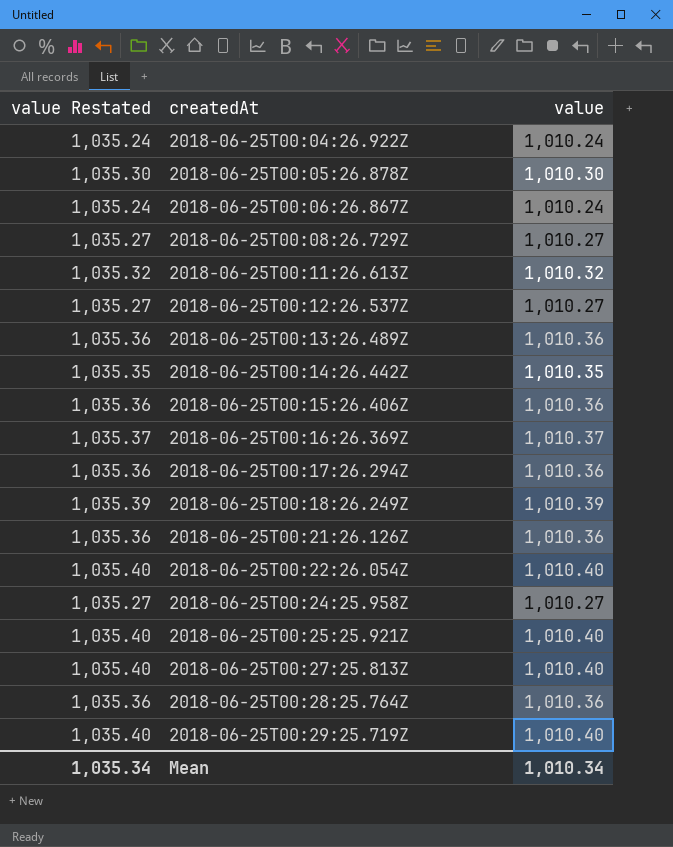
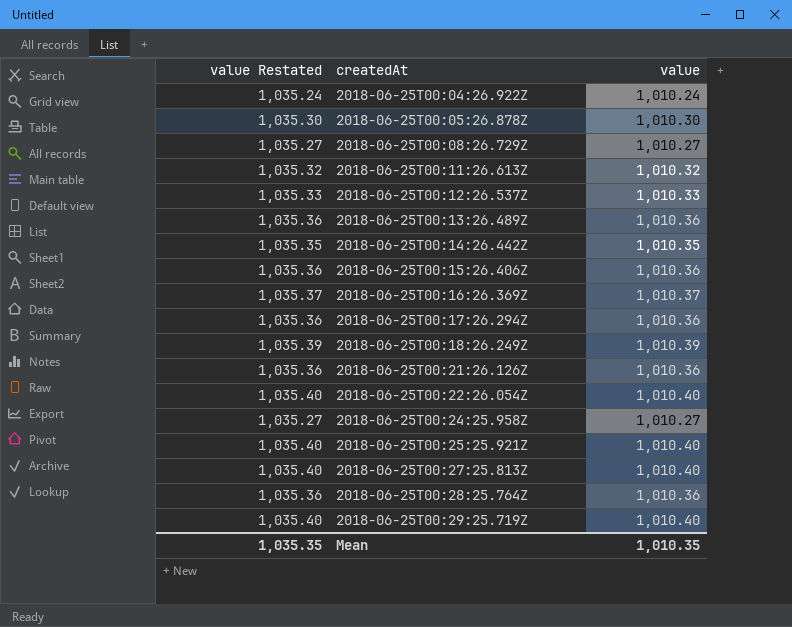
row 2018-06-25T00:06:26.867Z: 1,035.24 | 1,010.24 -> none
2018-06-25T00:12:26.537Z | value Restated: 1,035.27 -> 1,035.33
2018-06-25T00:12:26.537Z | value: 1,010.27 -> 1,010.33
Mean | value Restated: 1,035.34 -> 1,035.35
Mean | value: 1,010.34 -> 1,010.35

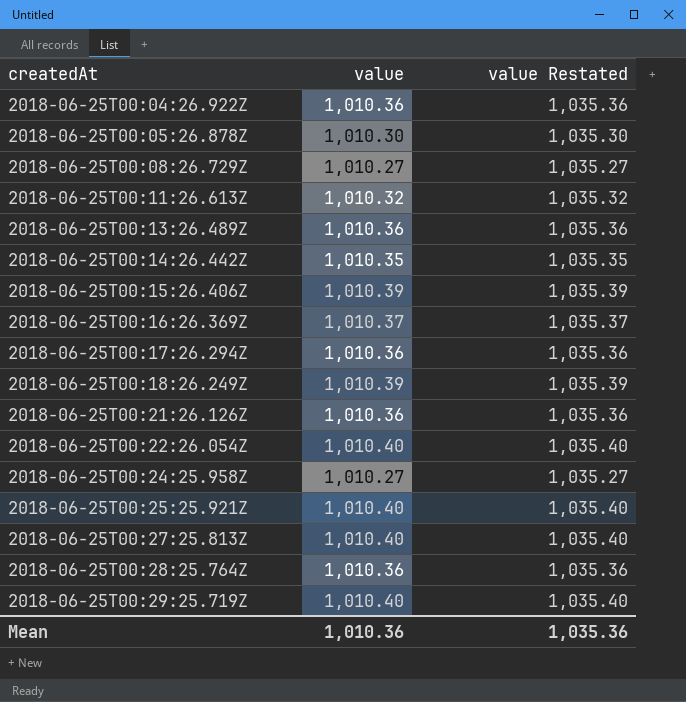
column value Restated | position: 1 -> 3
row 2018-06-25T00:12:26.537Z: 1,035.33 | 1,010.33 -> none
2018-06-25T00:04:26.922Z | value: 1,010.24 -> 1,010.36
2018-06-25T00:04:26.922Z | value Restated: 1,035.24 -> 1,035.36
2018-06-25T00:15:26.406Z | value: 1,010.36 -> 1,010.39
2018-06-25T00:15:26.406Z | value Restated: 1,035.36 -> 1,035.39
Mean | value: 1,010.35 -> 1,010.36
Mean | value Restated: 1,035.35 -> 1,035.36

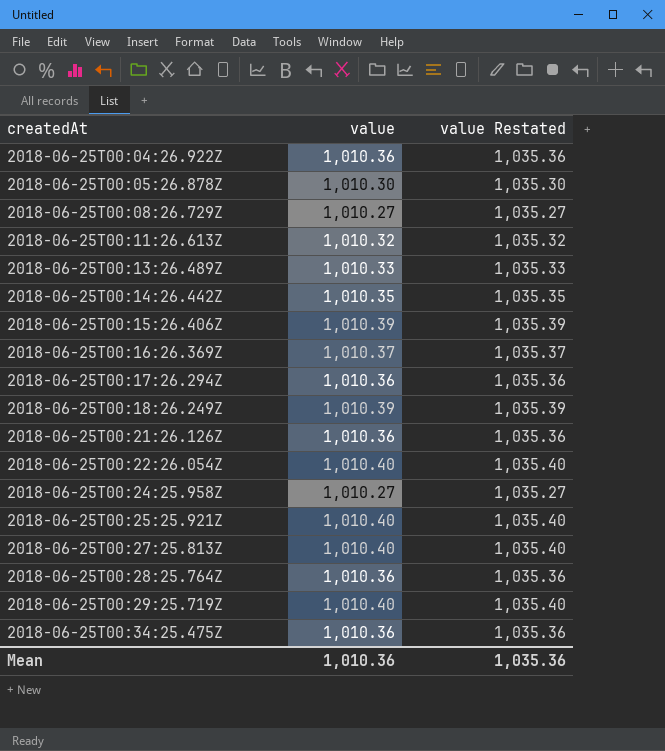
2018-06-25T00:13:26.489Z | value: 1,010.36 -> 1,010.33
2018-06-25T00:13:26.489Z | value Restated: 1,035.36 -> 1,035.33
row 2018-06-25T00:34:25.475Z: none -> 1,010.36 | 1,035.36

